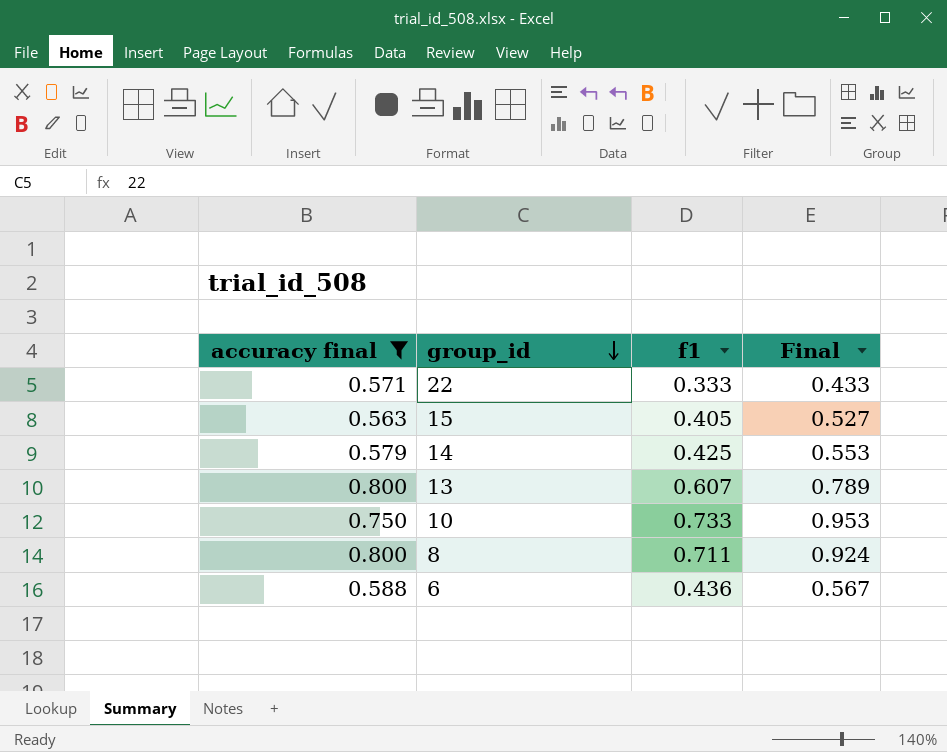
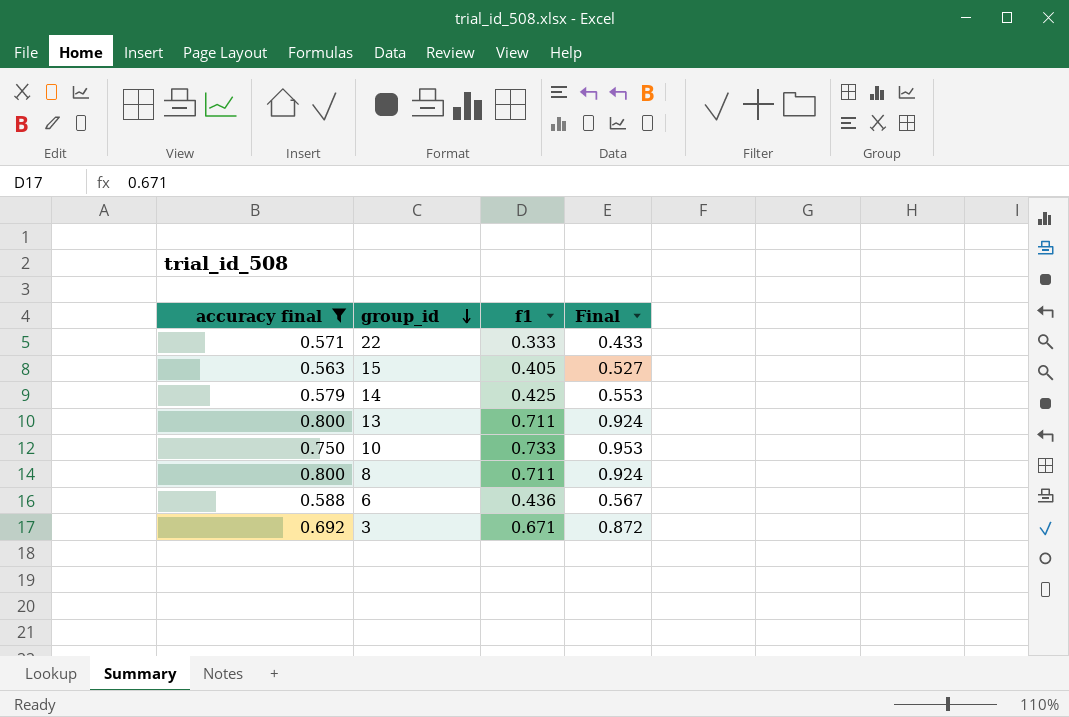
13 | f1: 0.607 -> 0.711
13 | Final: 0.789 -> 0.924
row 3: none -> 0.692 | 0.671 | 0.872

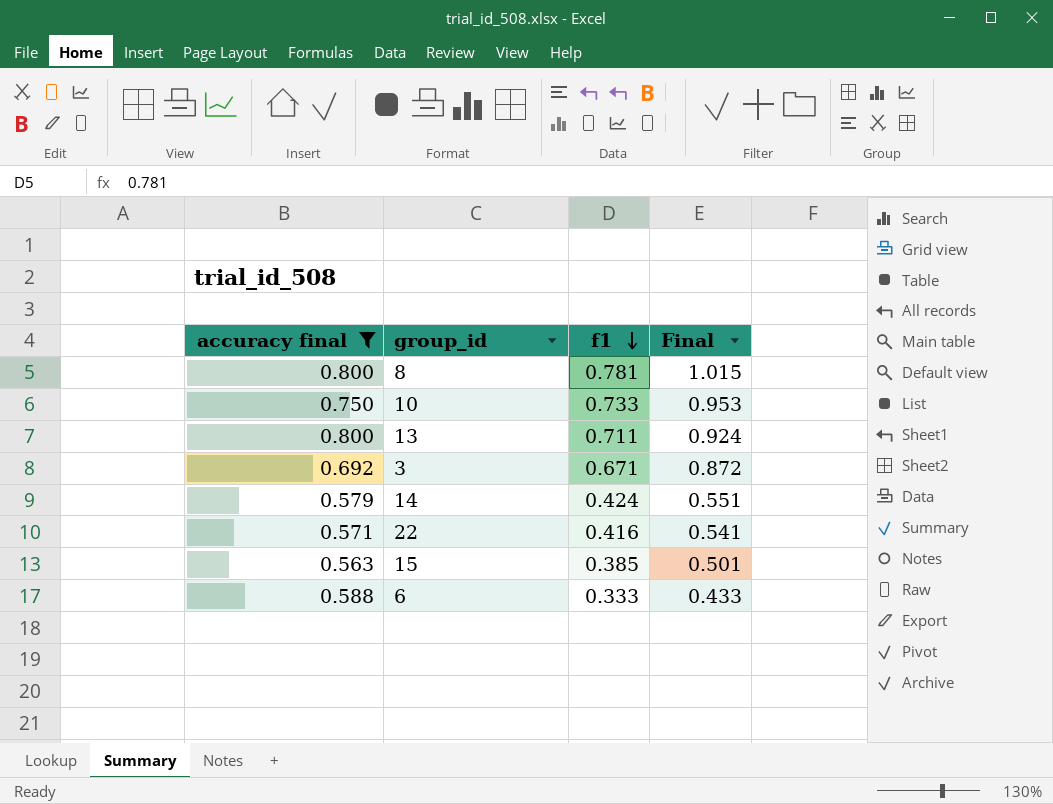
row order: group_id descending -> f1 descending
8 | f1: 0.711 -> 0.781
8 | Final: 0.924 -> 1.015
14 | f1: 0.425 -> 0.424
14 | Final: 0.553 -> 0.551
22 | f1: 0.333 -> 0.416
22 | Final: 0.433 -> 0.541
15 | f1: 0.405 -> 0.385
15 | Final: 0.527 -> 0.501
6 | f1: 0.436 -> 0.333
6 | Final: 0.567 -> 0.433

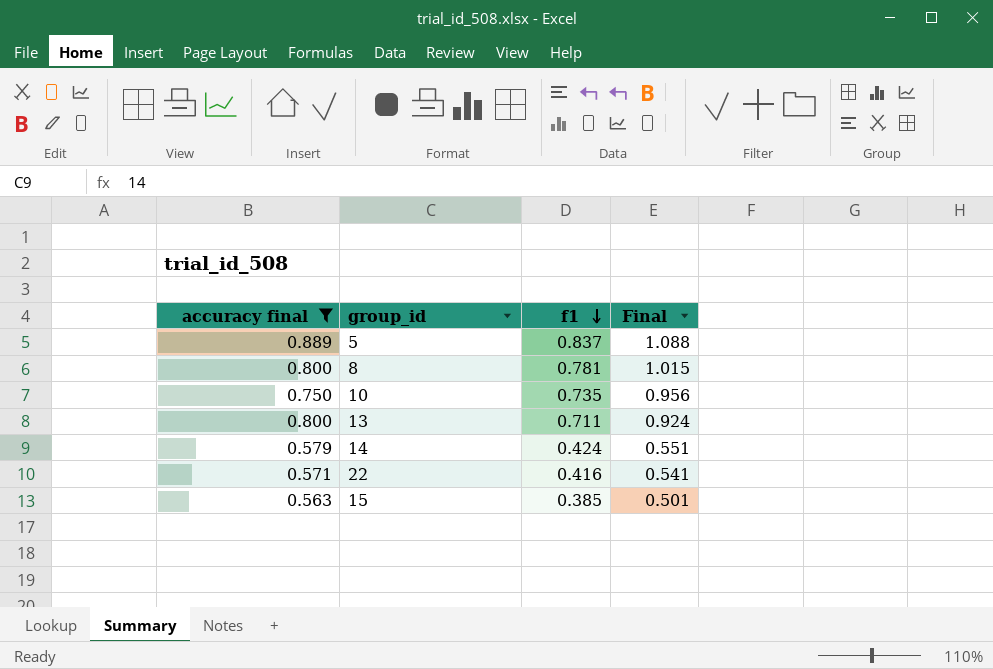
row 3: 0.692 | 0.671 | 0.872 -> none
row 6: 0.588 | 0.333 | 0.433 -> none
row 5: none -> 0.889 | 0.837 | 1.088
10 | f1: 0.733 -> 0.735
10 | Final: 0.953 -> 0.956

